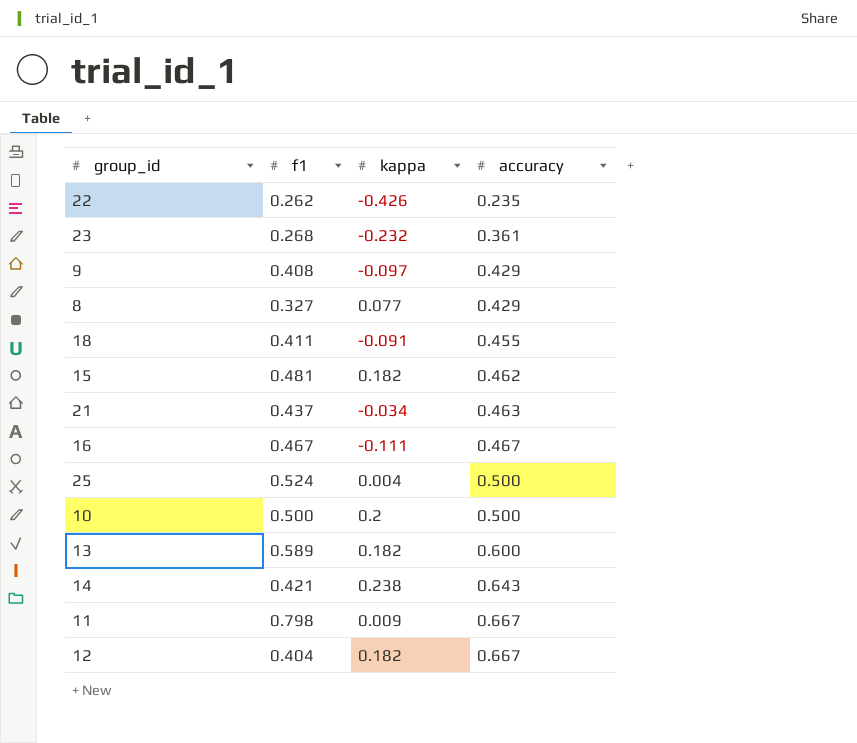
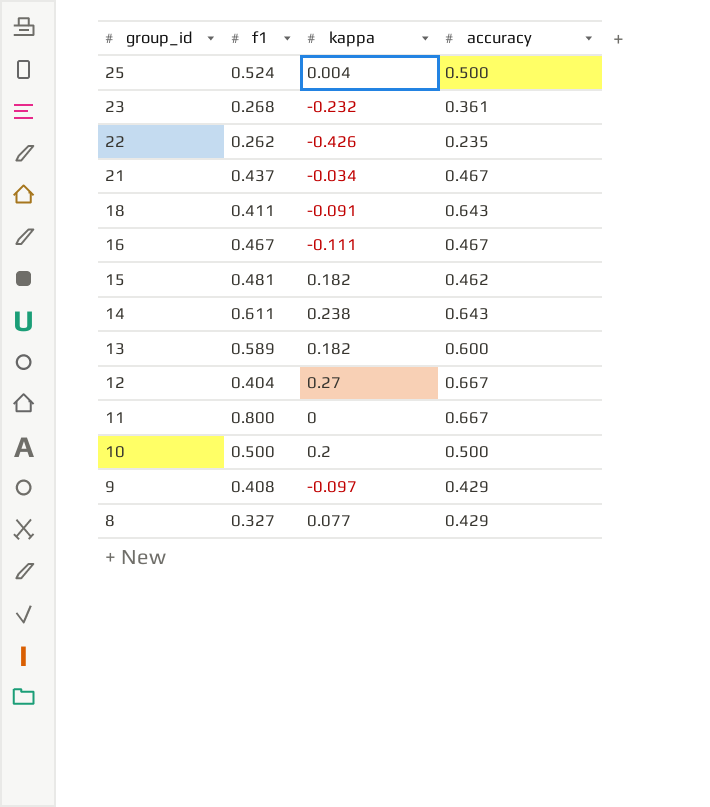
row order: accuracy ascending -> group_id descending
21 | accuracy: 0.463 -> 0.467
18 | accuracy: 0.455 -> 0.643
14 | f1: 0.421 -> 0.611
12 | kappa: 0.182 -> 0.27
11 | f1: 0.798 -> 0.800
11 | kappa: 0.009 -> 0

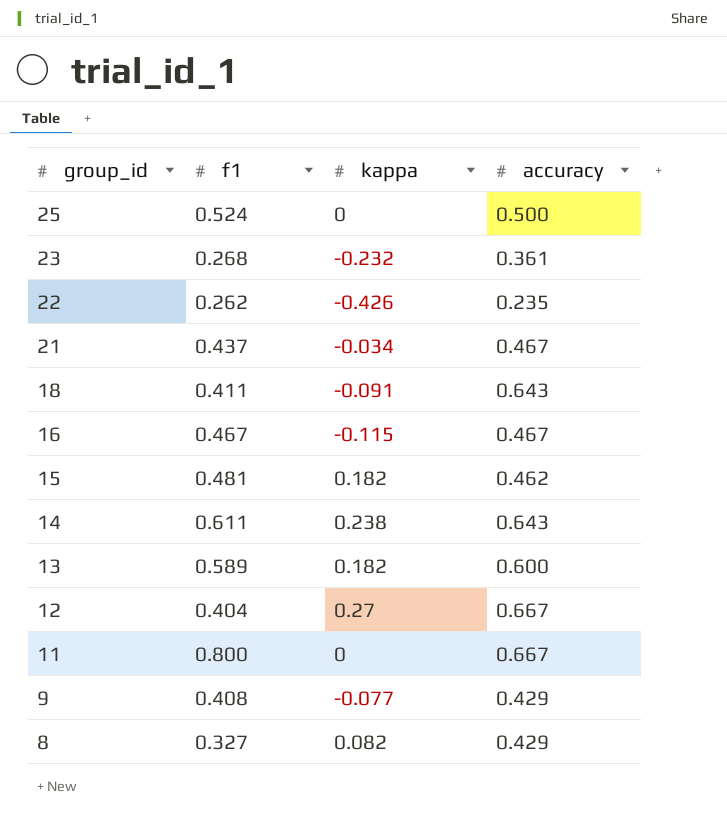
row 10: 0.500 | 0.2 | 0.500 -> none
25 | kappa: 0.004 -> 0
16 | kappa: -0.111 -> -0.115
9 | kappa: -0.097 -> -0.077
8 | kappa: 0.077 -> 0.082

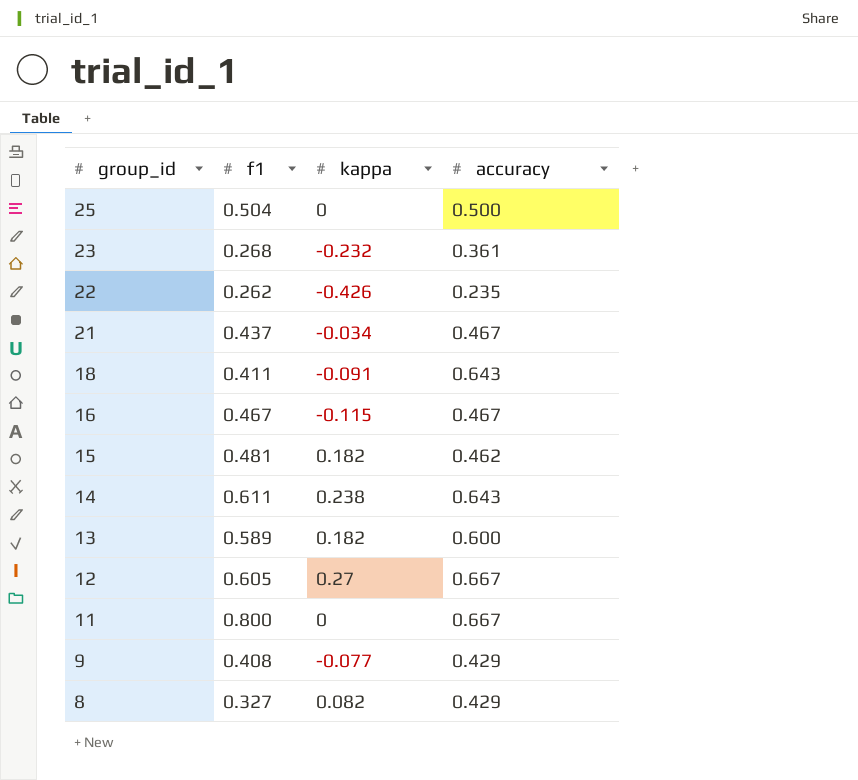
25 | f1: 0.524 -> 0.504
12 | f1: 0.404 -> 0.605

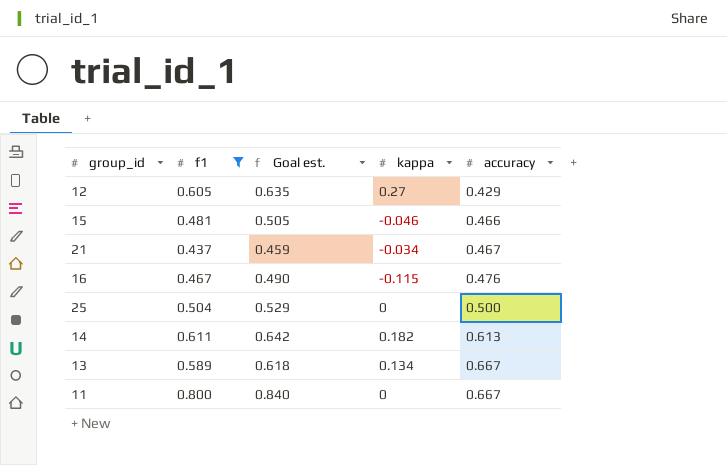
filter: none -> f1 >= 0.437
row order: group_id descending -> accuracy ascending
column Goal est. | formula: none -> [f1] * 1.05
12 | accuracy: 0.667 -> 0.429
15 | kappa: 0.182 -> -0.046
15 | accuracy: 0.462 -> 0.466
16 | accuracy: 0.467 -> 0.476
14 | kappa: 0.238 -> 0.182
14 | accuracy: 0.643 -> 0.613
13 | kappa: 0.182 -> 0.134
13 | accuracy: 0.600 -> 0.667

